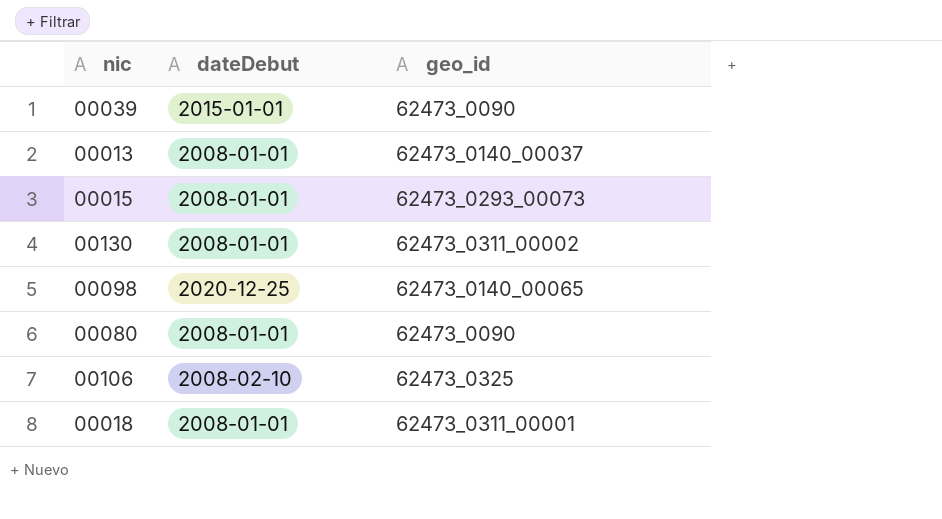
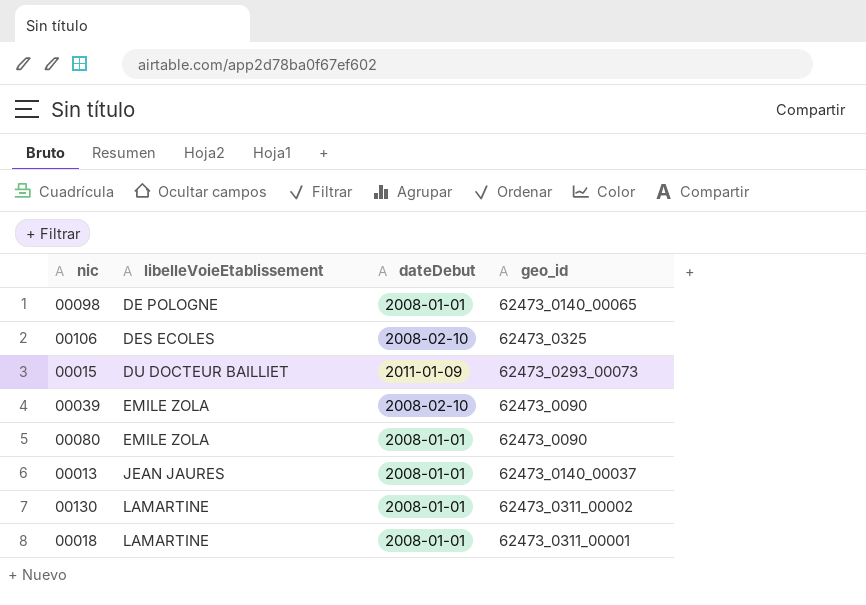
row order: none -> libelleVoieEtablissement ascending
column libelleVoieEtablissement | position: none -> 2
00098 | dateDebut: 2020-12-25 -> 2008-01-01
00015 | dateDebut: 2008-01-01 -> 2011-01-09
00039 | dateDebut: 2015-01-01 -> 2008-02-10

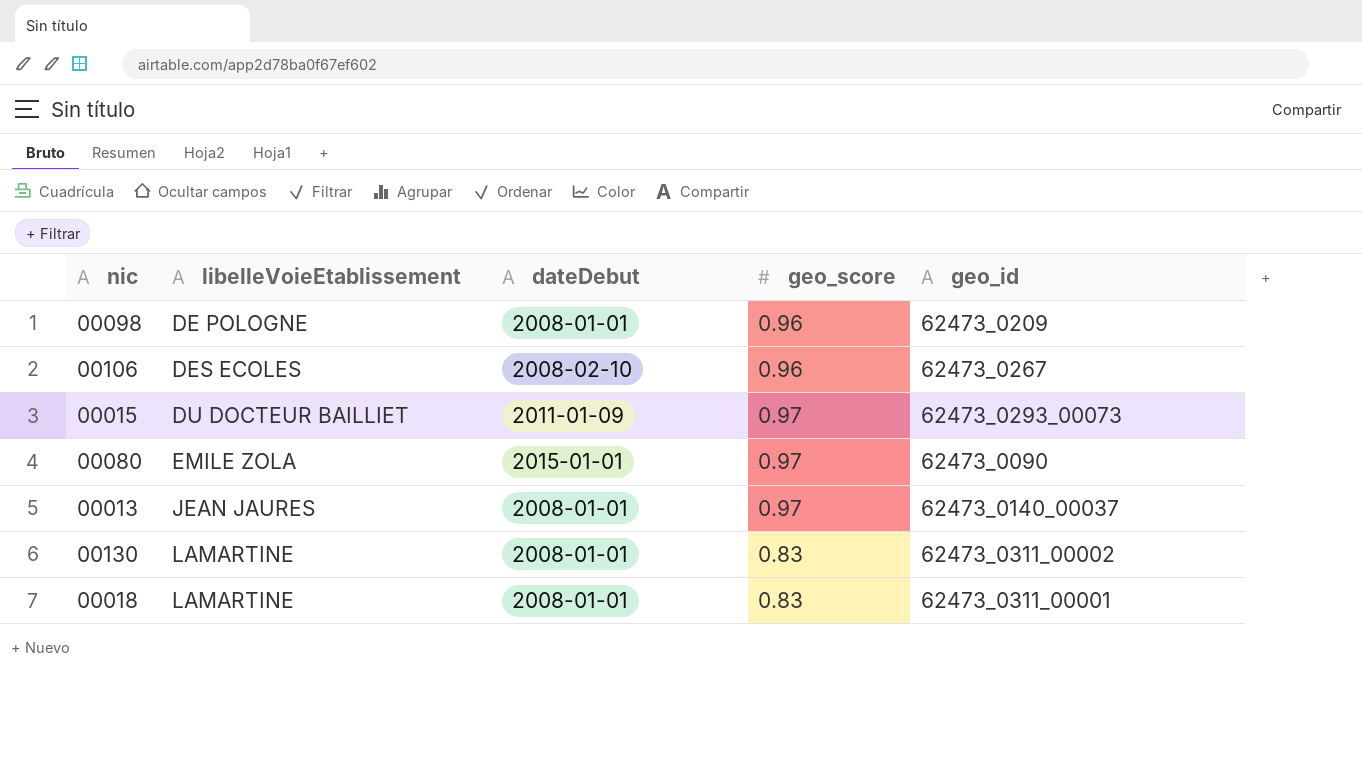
column geo_score | position: none -> 4
row 00039: EMILE ZOLA | 2008-02-10 | 62473_0090 -> none
00098 | geo_id: 62473_0140_00065 -> 62473_0209
00106 | geo_id: 62473_0325 -> 62473_0267
00080 | dateDebut: 2008-01-01 -> 2015-01-01

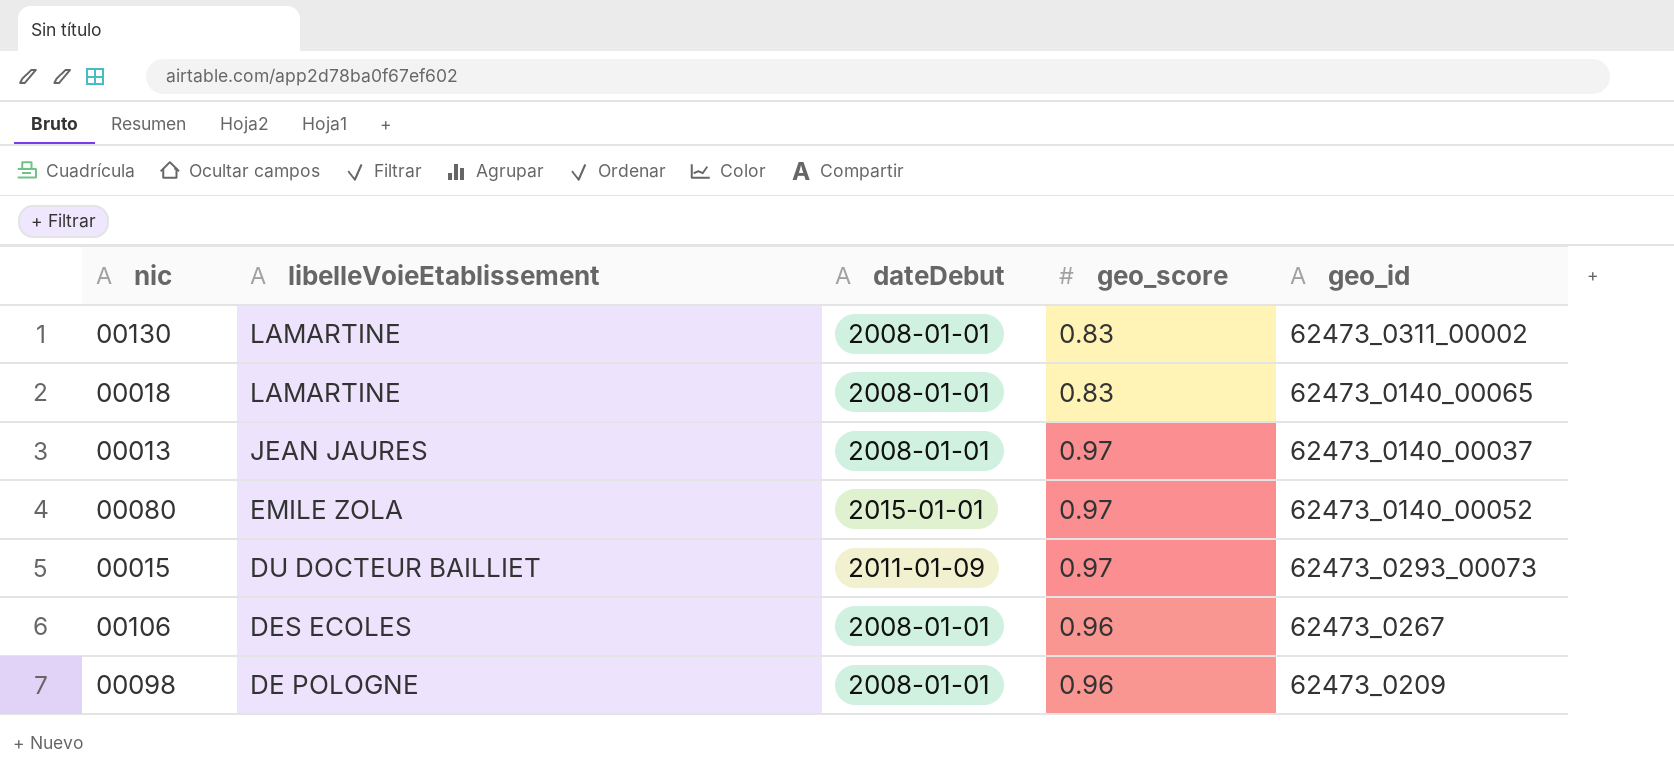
row order: libelleVoieEtablissement ascending -> libelleVoieEtablissement descending
00018 | geo_id: 62473_0311_00001 -> 62473_0140_00065
00080 | geo_id: 62473_0090 -> 62473_0140_00052
00106 | dateDebut: 2008-02-10 -> 2008-01-01

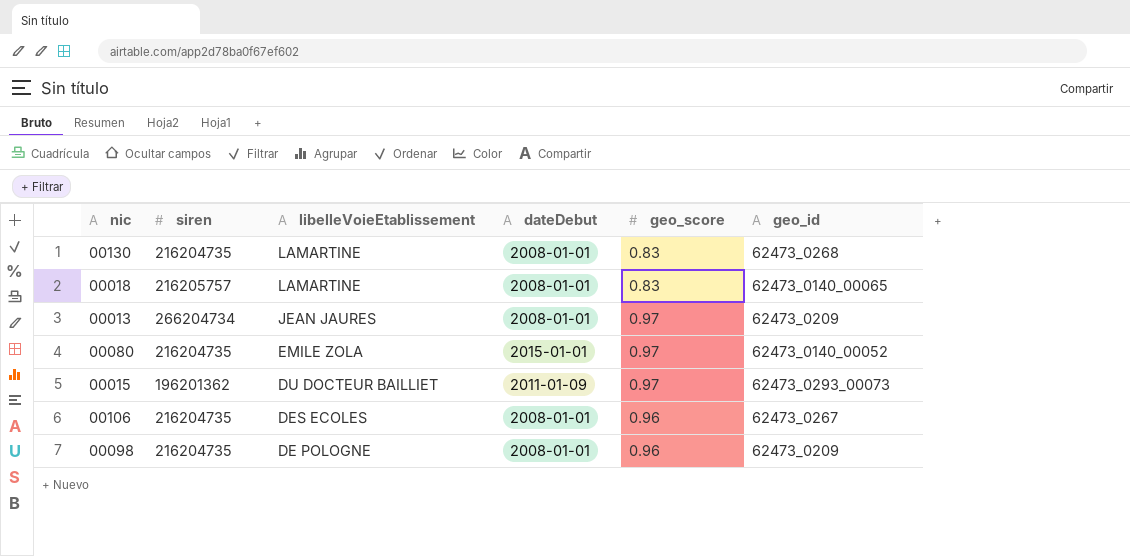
column siren | position: none -> 2
00130 | geo_id: 62473_0311_00002 -> 62473_0268
00013 | geo_id: 62473_0140_00037 -> 62473_0209

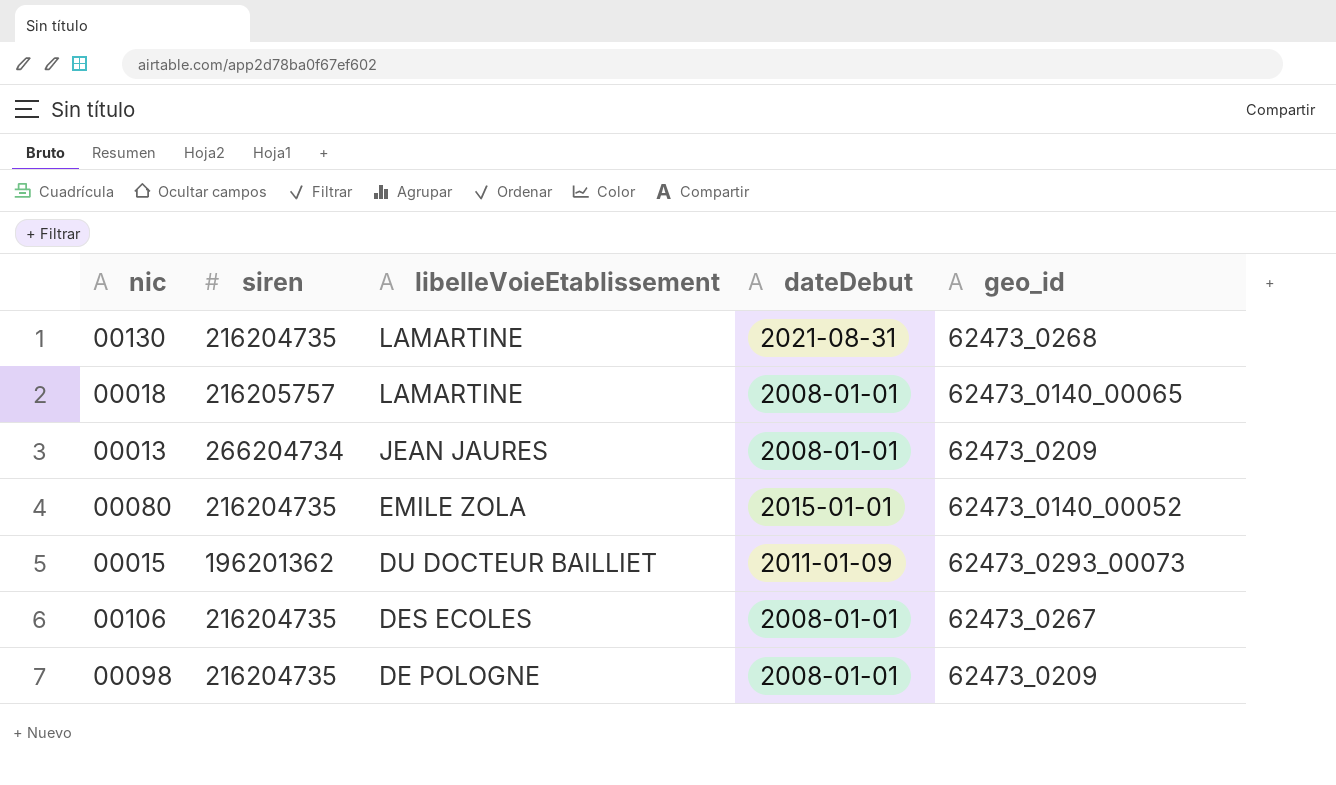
column geo_score | position: 5 -> none
00130 | dateDebut: 2008-01-01 -> 2021-08-31

